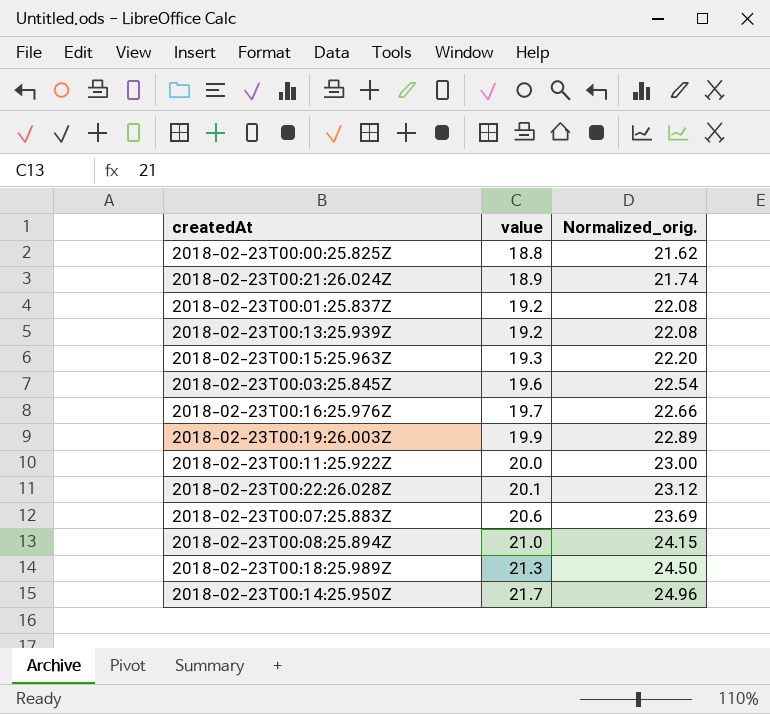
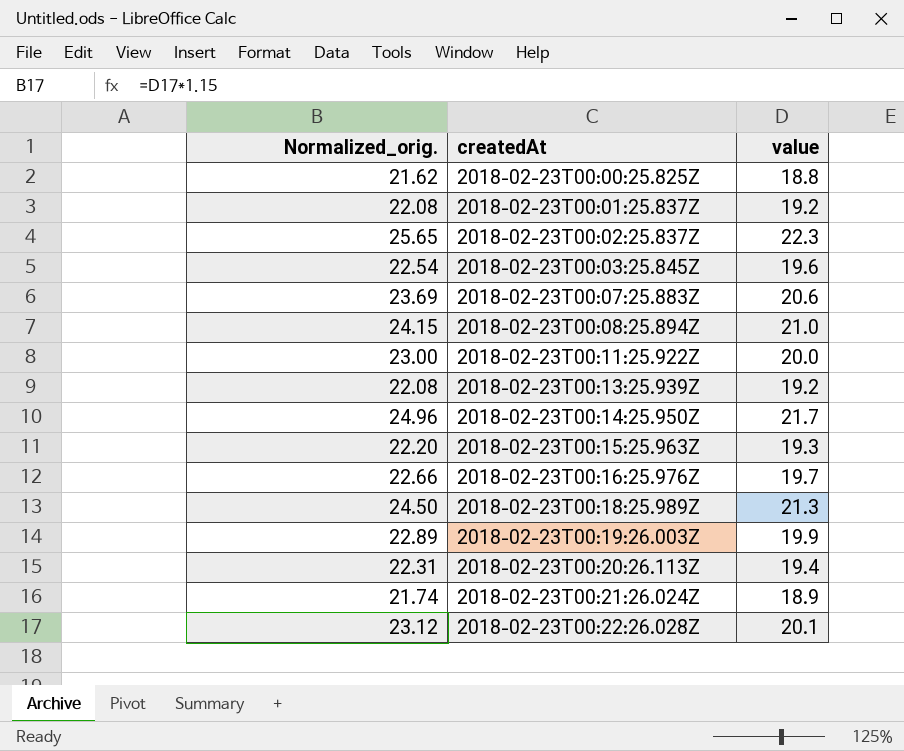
row order: value ascending -> createdAt ascending
column Normalized_orig. | position: 3 -> 1
row 2018-02-23T00:02:25.837Z: none -> 25.65 | 22.3
row 2018-02-23T00:20:26.113Z: none -> 22.31 | 19.4

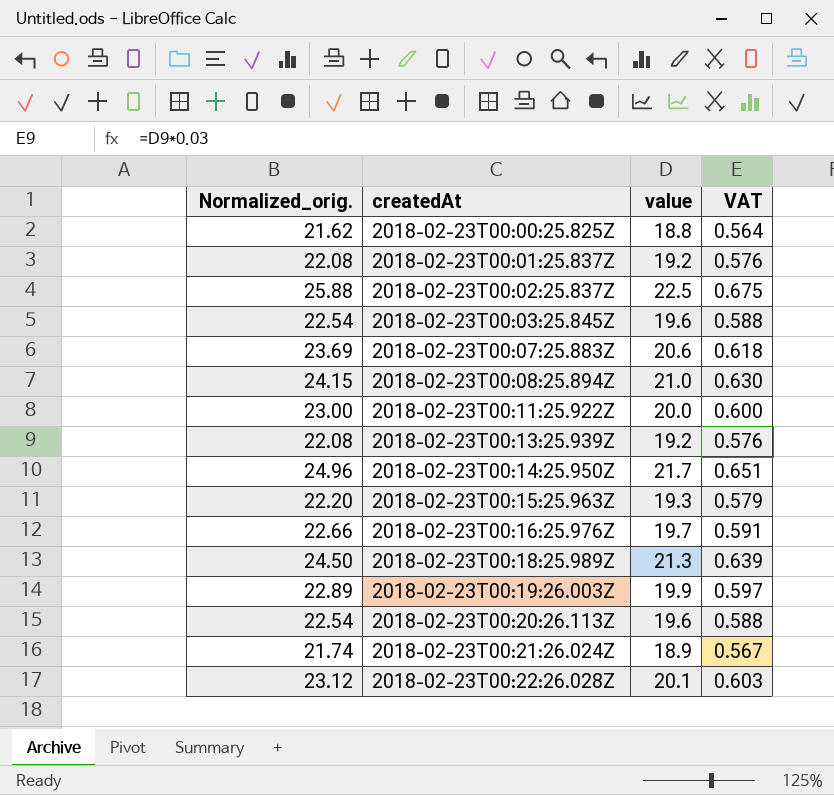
column VAT | formula: none -> [value] * 0.03
2018-02-23T00:02:25.837Z | Normalized_orig.: 25.65 -> 25.88
2018-02-23T00:02:25.837Z | value: 22.3 -> 22.5
2018-02-23T00:20:26.113Z | Normalized_orig.: 22.31 -> 22.54
2018-02-23T00:20:26.113Z | value: 19.4 -> 19.6

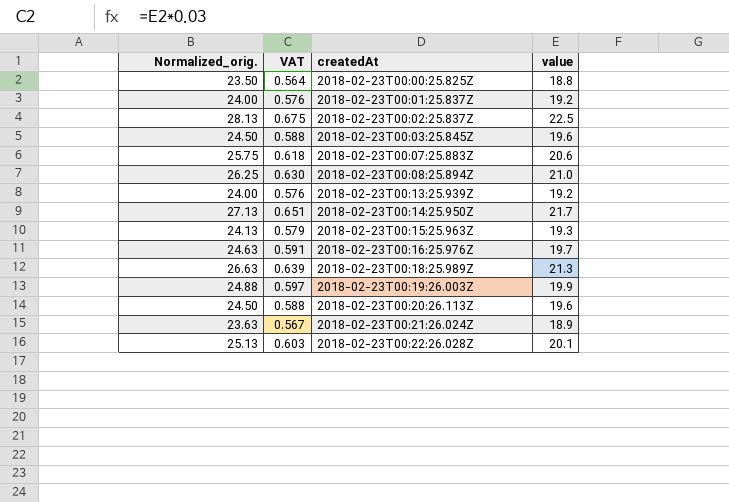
column Normalized_orig. | formula: [value] * 1.15 -> [value] * 1.25
column VAT | position: 4 -> 2
row 2018-02-23T00:11:25.922Z: 23.00 | 20.0 | 0.600 -> none

